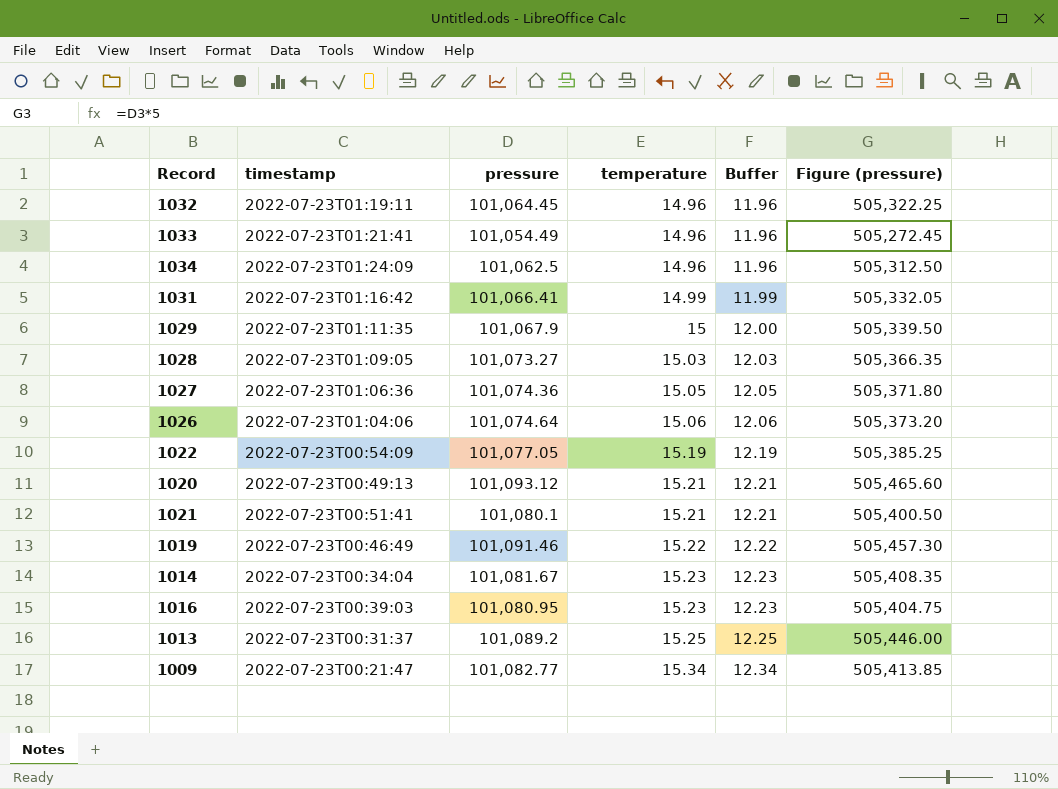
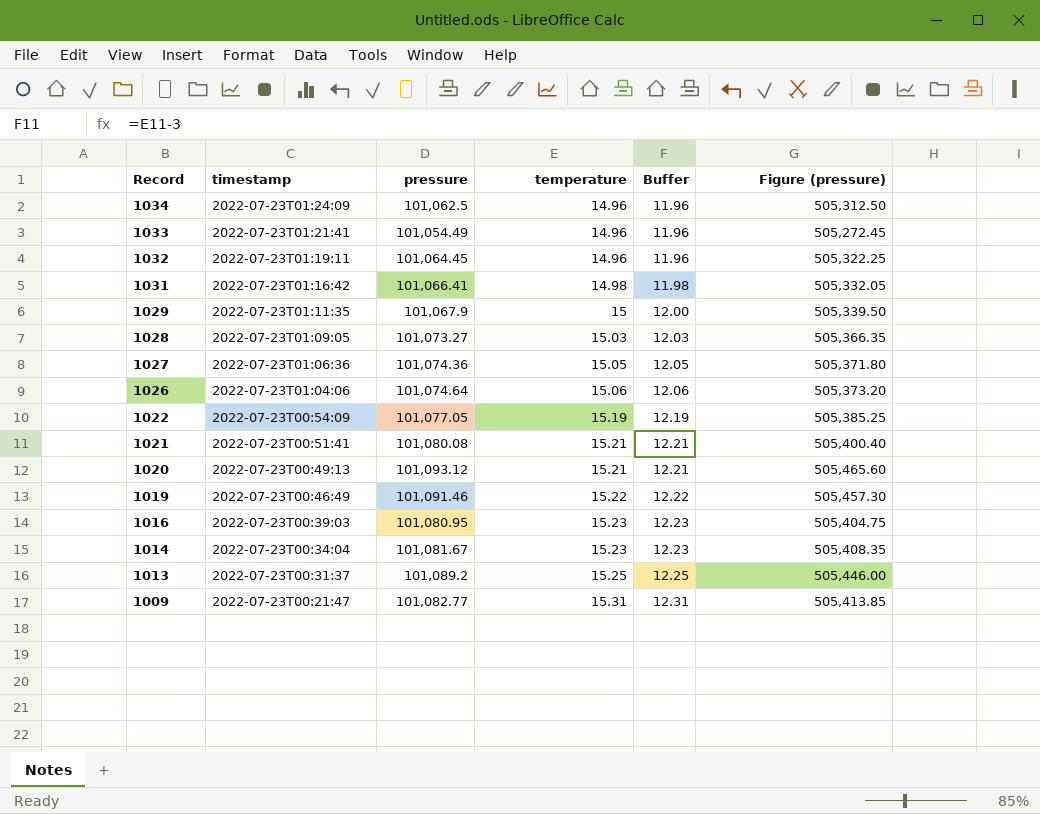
row order: temperature ascending -> Record descending
1031 | temperature: 14.99 -> 14.98
1031 | Buffer: 11.99 -> 11.98
1021 | pressure: 101,080.1 -> 101,080.08
1021 | Figure (pressure): 505,400.50 -> 505,400.40
1009 | temperature: 15.34 -> 15.31
1009 | Buffer: 12.34 -> 12.31

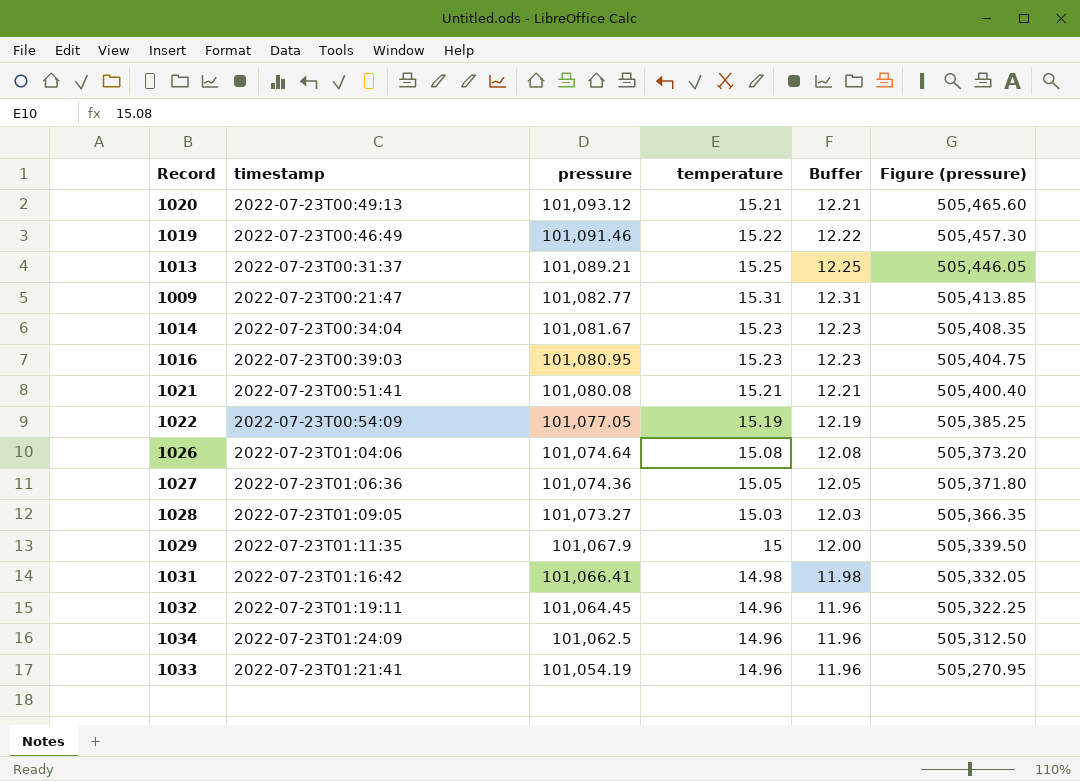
row order: Record descending -> pressure descending
1013 | pressure: 101,089.2 -> 101,089.21
1013 | Figure (pressure): 505,446.00 -> 505,446.05
1026 | temperature: 15.06 -> 15.08
1026 | Buffer: 12.06 -> 12.08
1033 | pressure: 101,054.49 -> 101,054.19
1033 | Figure (pressure): 505,272.45 -> 505,270.95

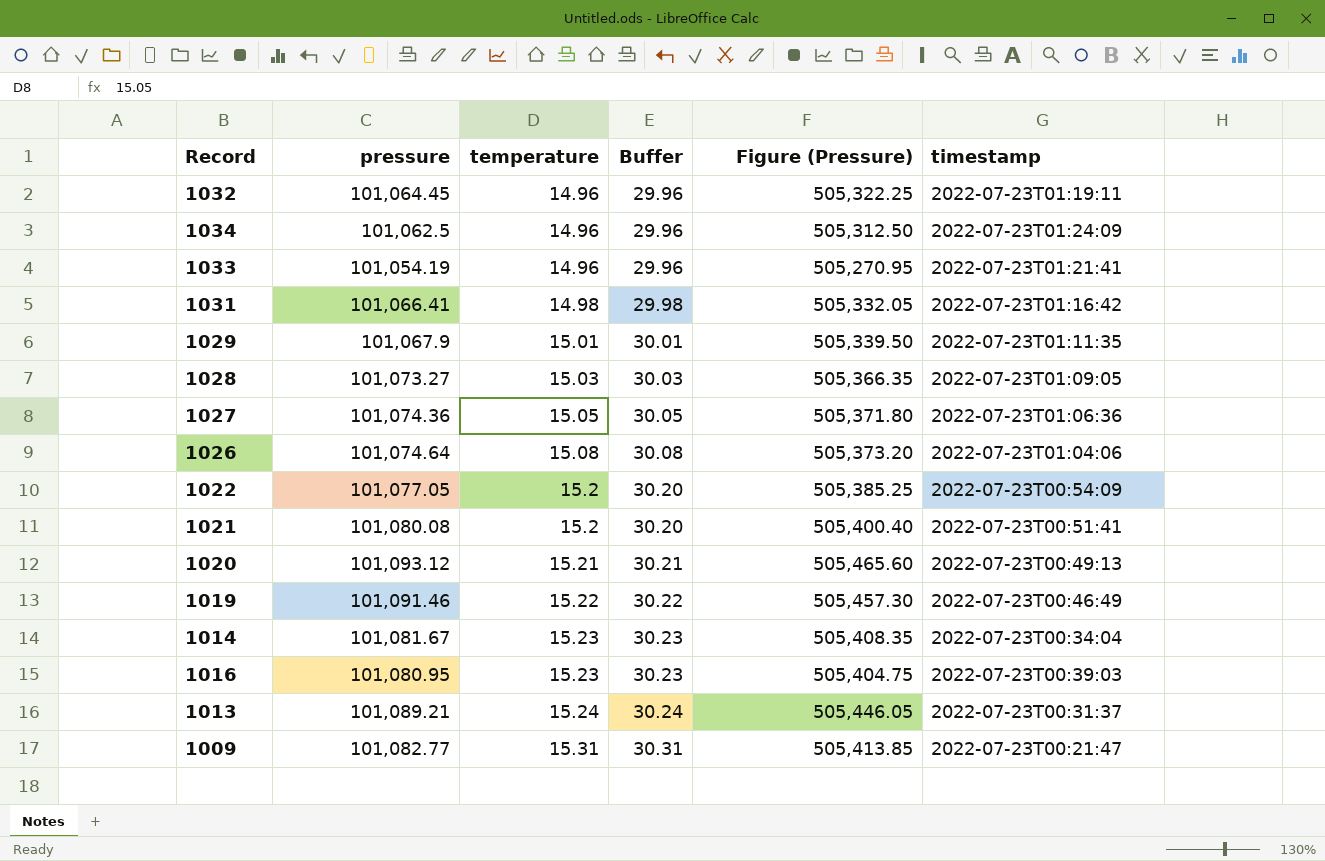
row order: pressure descending -> temperature ascending
column Buffer | formula: [temperature] - 3 -> [temperature] + 15
column name: Figure (pressure) -> Figure (Pressure)
column timestamp | position: 2 -> 6
1029 | temperature: 15 -> 15.01
1022 | temperature: 15.19 -> 15.2
1021 | temperature: 15.21 -> 15.2
1013 | temperature: 15.25 -> 15.24

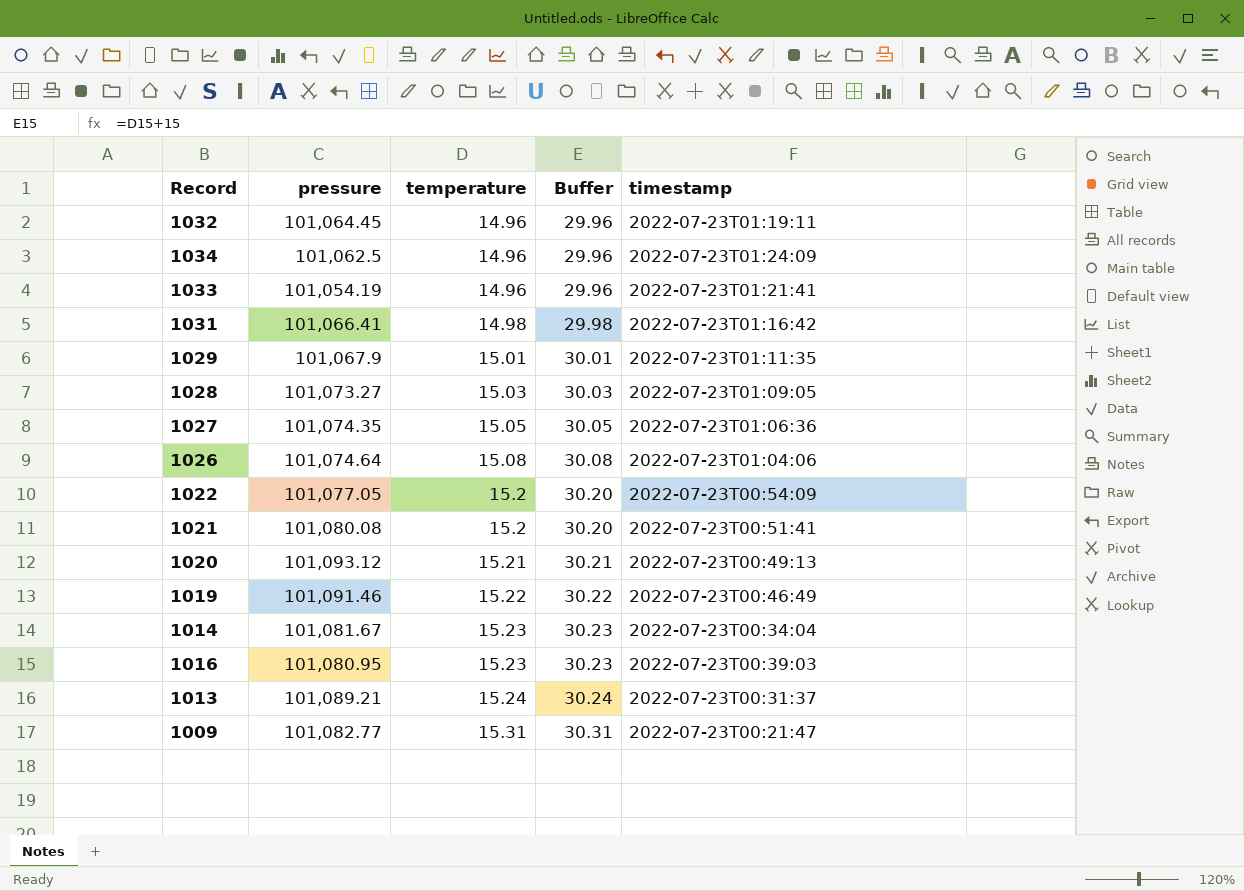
column Figure (Pressure) | formula: [pressure] * 5 -> none
1027 | pressure: 101,074.36 -> 101,074.35

